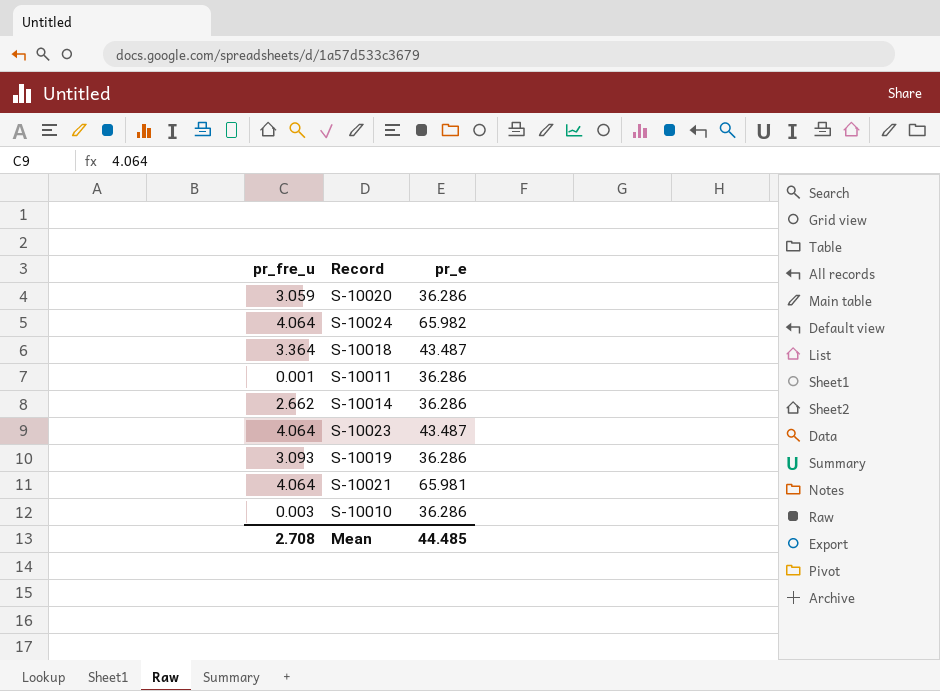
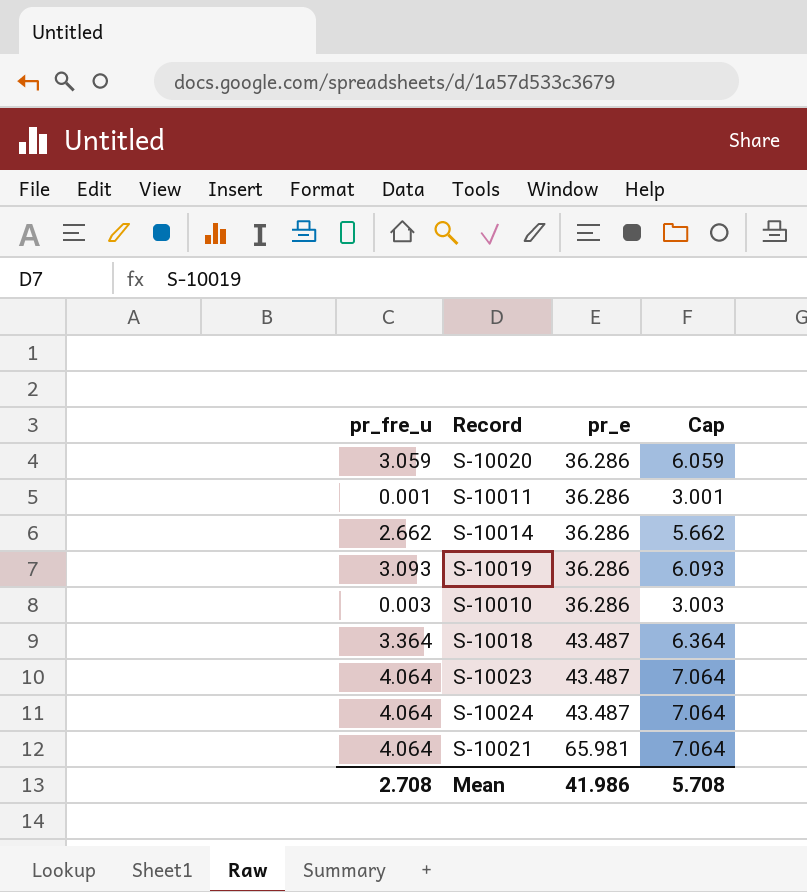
row order: none -> pr_e ascending
column Cap | formula: none -> [pr_fre_u] + 3
S-10024 | pr_e: 65.982 -> 43.487
Mean | pr_e: 44.485 -> 41.986

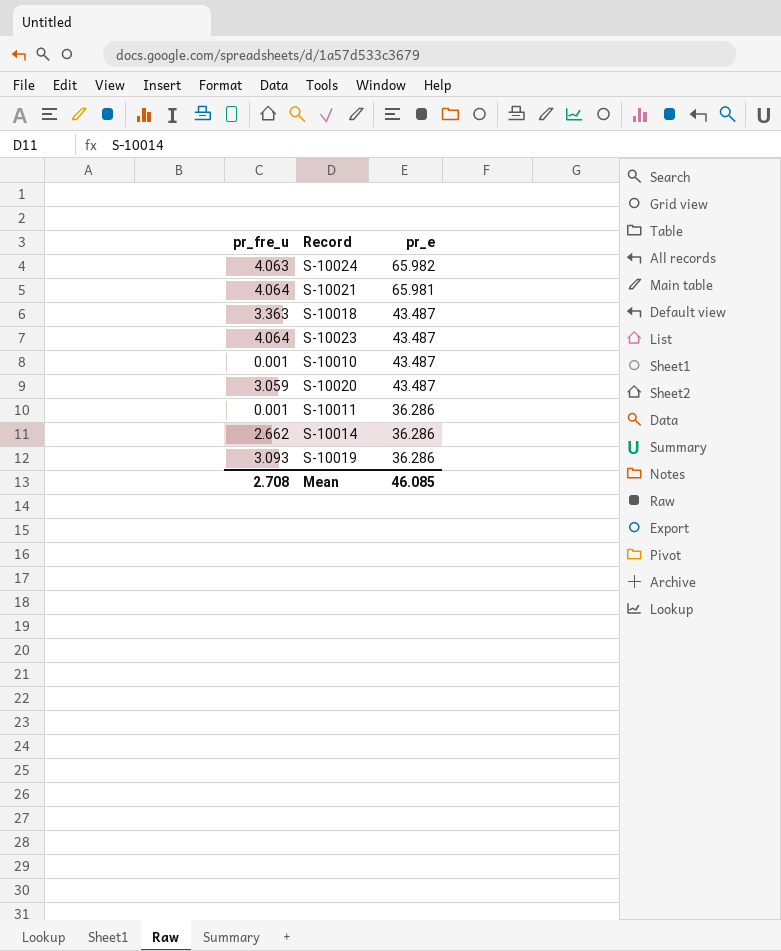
row order: pr_e ascending -> pr_e descending
column Cap | formula: [pr_fre_u] + 3 -> none
S-10024 | pr_fre_u: 4.064 -> 4.063
S-10024 | pr_e: 43.487 -> 65.982
S-10018 | pr_fre_u: 3.364 -> 3.363
S-10010 | pr_fre_u: 0.003 -> 0.001
S-10010 | pr_e: 36.286 -> 43.487
S-10020 | pr_e: 36.286 -> 43.487
Mean | pr_e: 41.986 -> 46.085

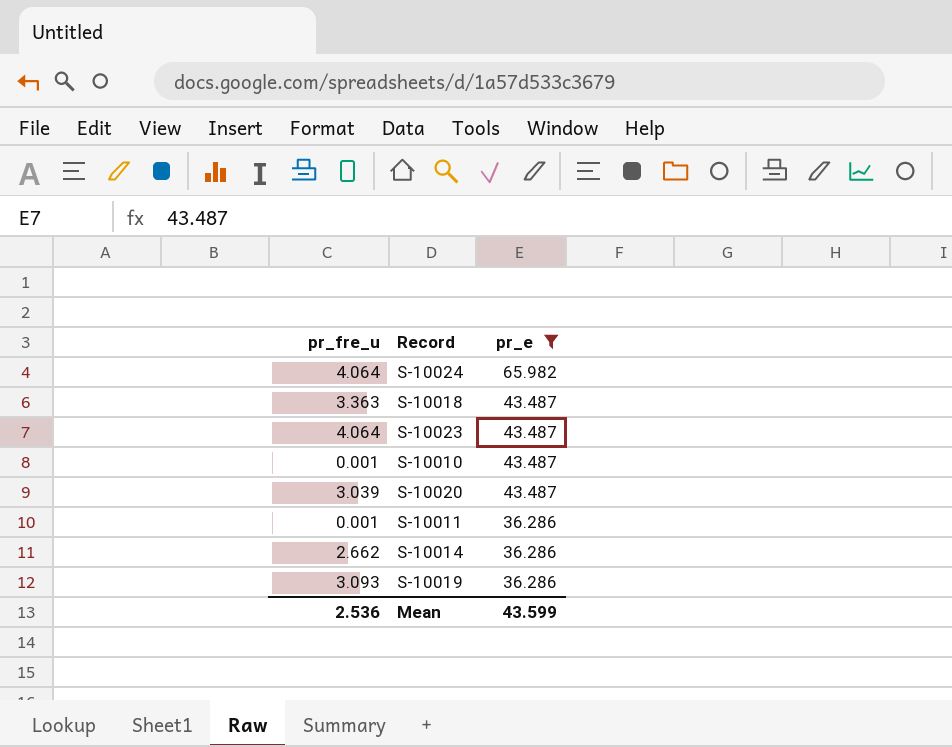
filter: none -> pr_e != 65.981
S-10024 | pr_fre_u: 4.063 -> 4.064
S-10020 | pr_fre_u: 3.059 -> 3.039
Mean | pr_fre_u: 2.708 -> 2.536
Mean | pr_e: 46.085 -> 43.599

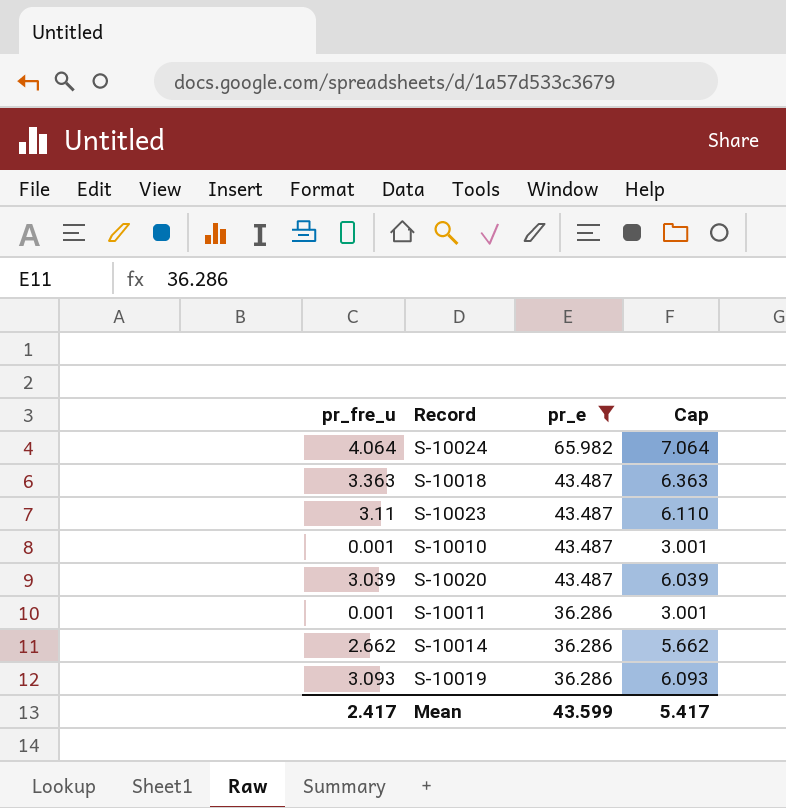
column Cap | formula: none -> [pr_fre_u] + 3
S-10023 | pr_fre_u: 4.064 -> 3.11
Mean | pr_fre_u: 2.536 -> 2.417

